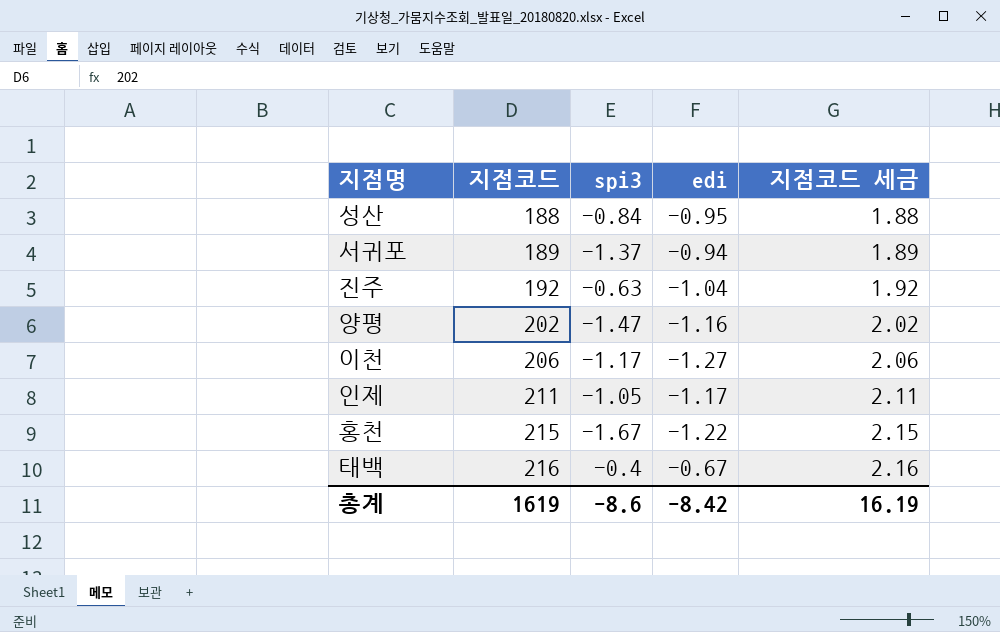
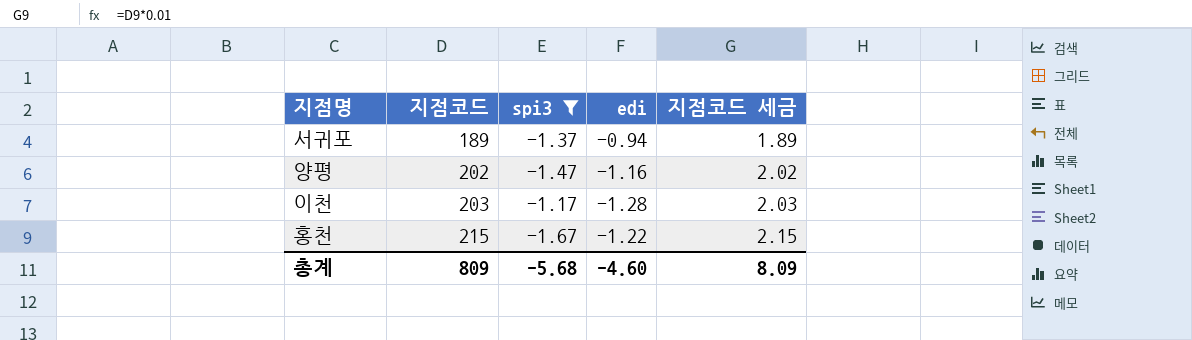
filter: none -> spi3 <= -1.17
이천 | 지점코드: 206 -> 203
이천 | edi: -1.27 -> -1.28
이천 | 지점코드 세금: 2.06 -> 2.03
총계 | 지점코드: 1619 -> 809
총계 | spi3: -8.6 -> -5.68
총계 | edi: -8.42 -> -4.60
총계 | 지점코드 세금: 16.19 -> 8.09

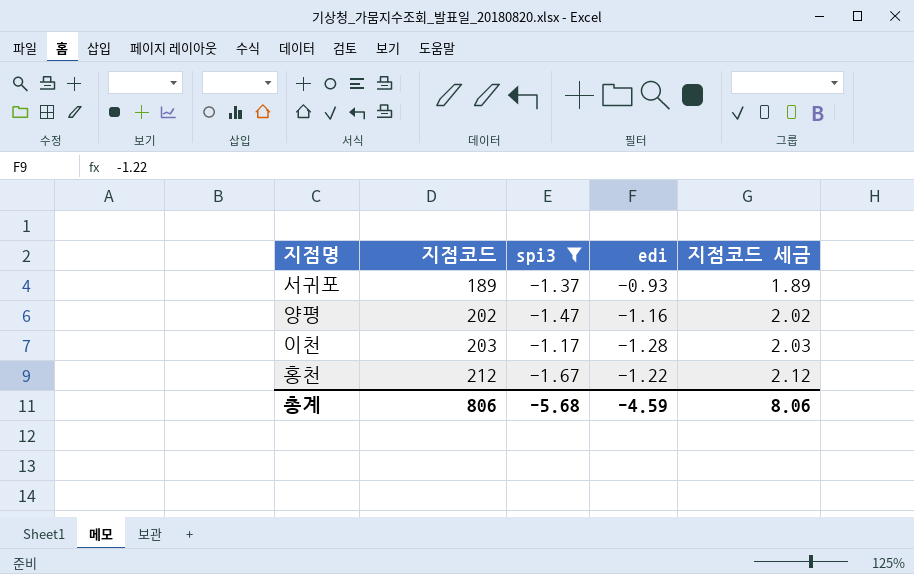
서귀포 | edi: -0.94 -> -0.93
홍천 | 지점코드: 215 -> 212
홍천 | 지점코드 세금: 2.15 -> 2.12
총계 | 지점코드: 809 -> 806
총계 | edi: -4.60 -> -4.59
총계 | 지점코드 세금: 8.09 -> 8.06

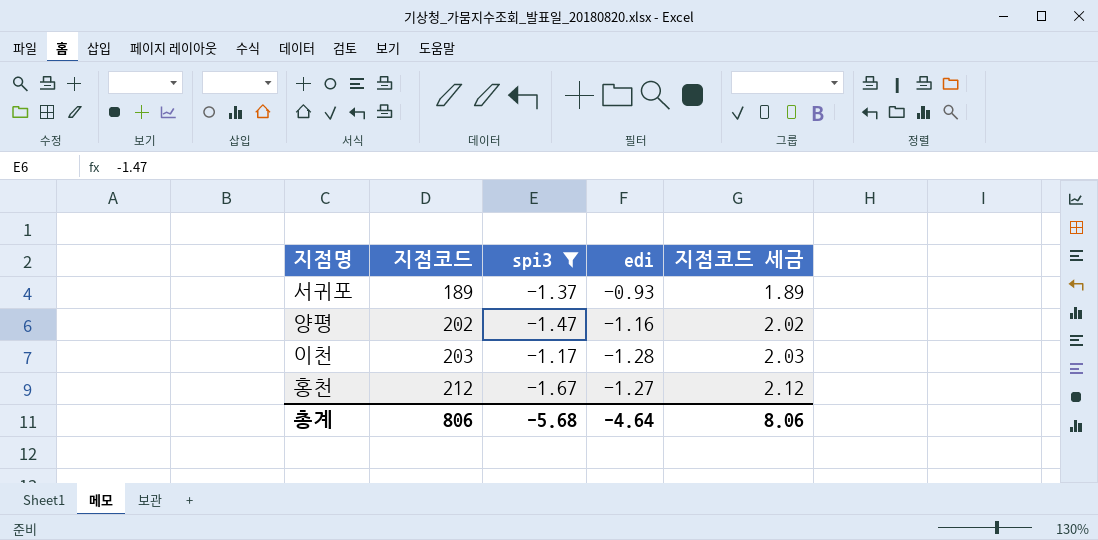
홍천 | edi: -1.22 -> -1.27
총계 | edi: -4.59 -> -4.64

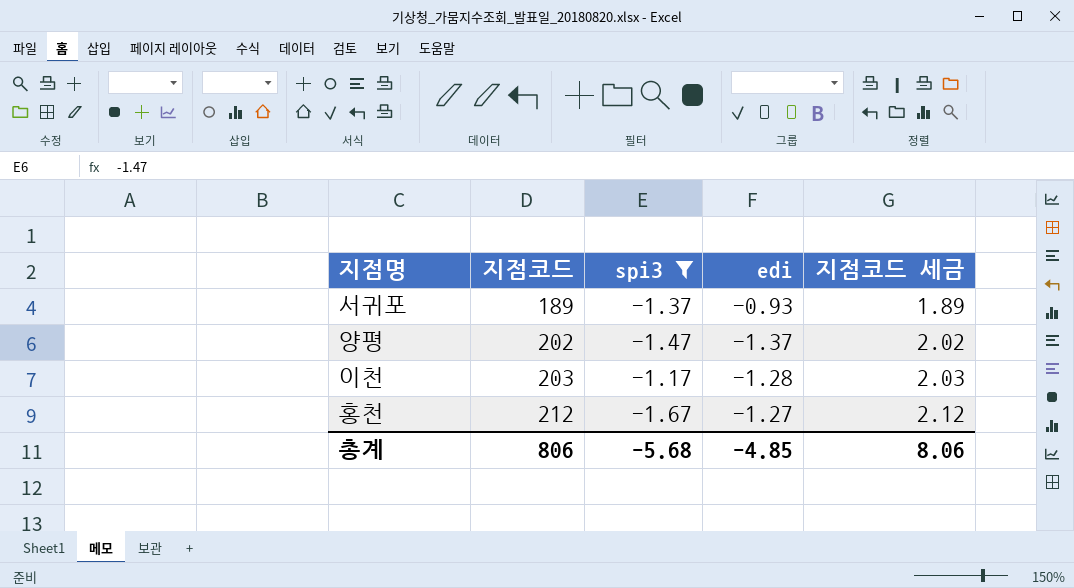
양평 | edi: -1.16 -> -1.37
총계 | edi: -4.64 -> -4.85

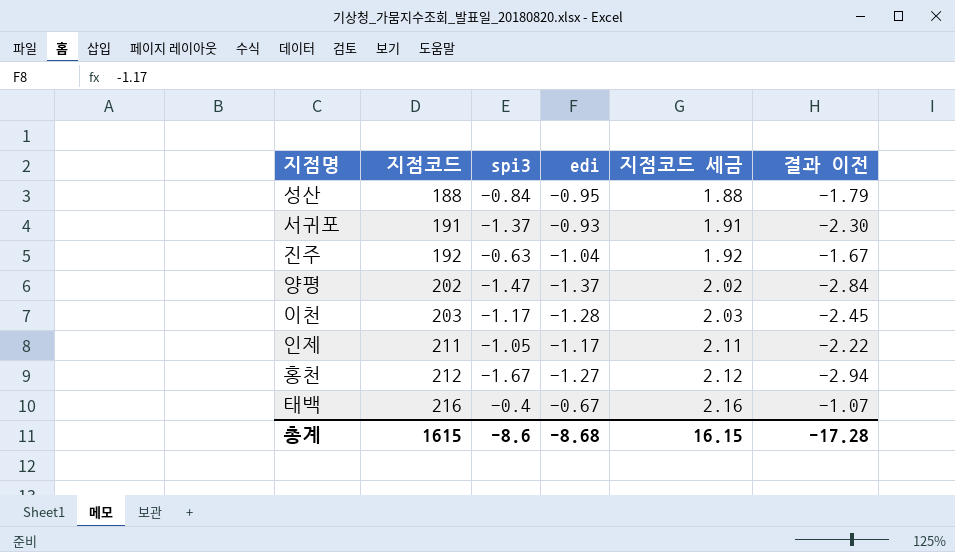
filter: spi3 <= -1.17 -> none
column 결과 이전 | formula: none -> [spi3] + [edi]
서귀포 | 지점코드: 189 -> 191
서귀포 | 지점코드 세금: 1.89 -> 1.91
총계 | 지점코드: 806 -> 1615
총계 | spi3: -5.68 -> -8.6
총계 | edi: -4.85 -> -8.68
총계 | 지점코드 세금: 8.06 -> 16.15

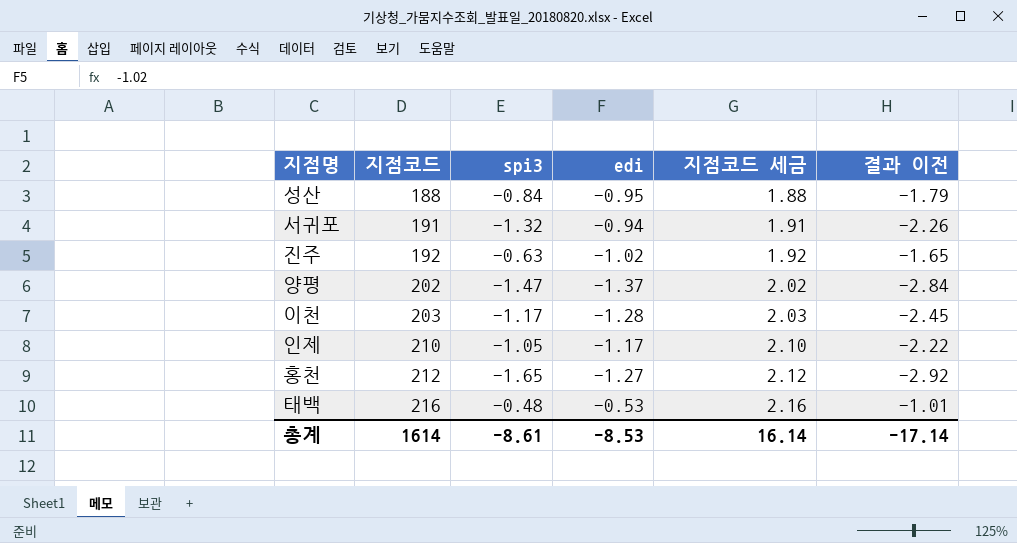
서귀포 | spi3: -1.37 -> -1.32
서귀포 | edi: -0.93 -> -0.94
서귀포 | 결과 이전: -2.30 -> -2.26
진주 | edi: -1.04 -> -1.02
진주 | 결과 이전: -1.67 -> -1.65
인제 | 지점코드: 211 -> 210
인제 | 지점코드 세금: 2.11 -> 2.10
홍천 | spi3: -1.67 -> -1.65
홍천 | 결과 이전: -2.94 -> -2.92
태백 | spi3: -0.4 -> -0.48
태백 | edi: -0.67 -> -0.53
태백 | 결과 이전: -1.07 -> -1.01
총계 | 지점코드: 1615 -> 1614
총계 | spi3: -8.6 -> -8.61
총계 | edi: -8.68 -> -8.53
총계 | 지점코드 세금: 16.15 -> 16.14
총계 | 결과 이전: -17.28 -> -17.14

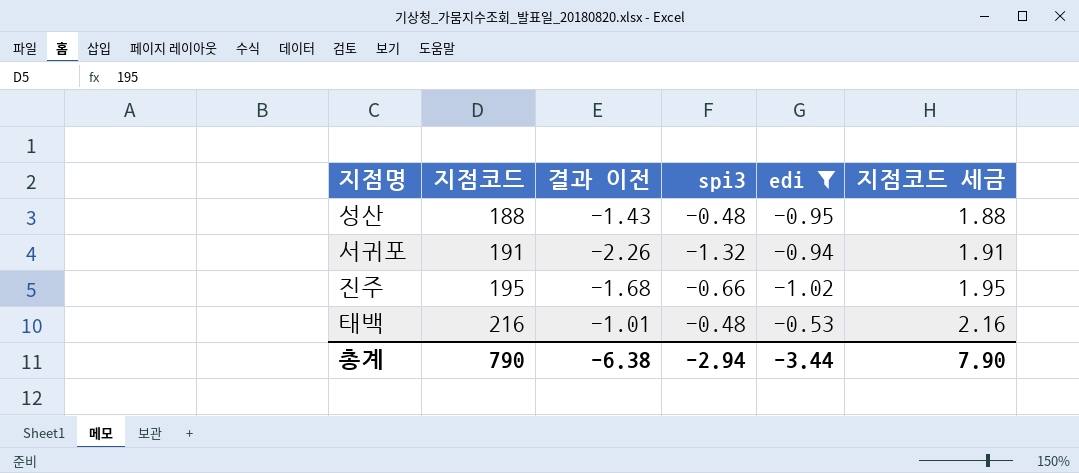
filter: none -> edi >= -1.02
column 결과 이전 | position: 6 -> 3
성산 | 결과 이전: -1.79 -> -1.43
성산 | spi3: -0.84 -> -0.48
진주 | 지점코드: 192 -> 195
진주 | 결과 이전: -1.65 -> -1.68
진주 | spi3: -0.63 -> -0.66
진주 | 지점코드 세금: 1.92 -> 1.95
총계 | 지점코드: 1614 -> 790
총계 | 결과 이전: -17.14 -> -6.38
총계 | spi3: -8.61 -> -2.94
총계 | edi: -8.53 -> -3.44
총계 | 지점코드 세금: 16.14 -> 7.90

